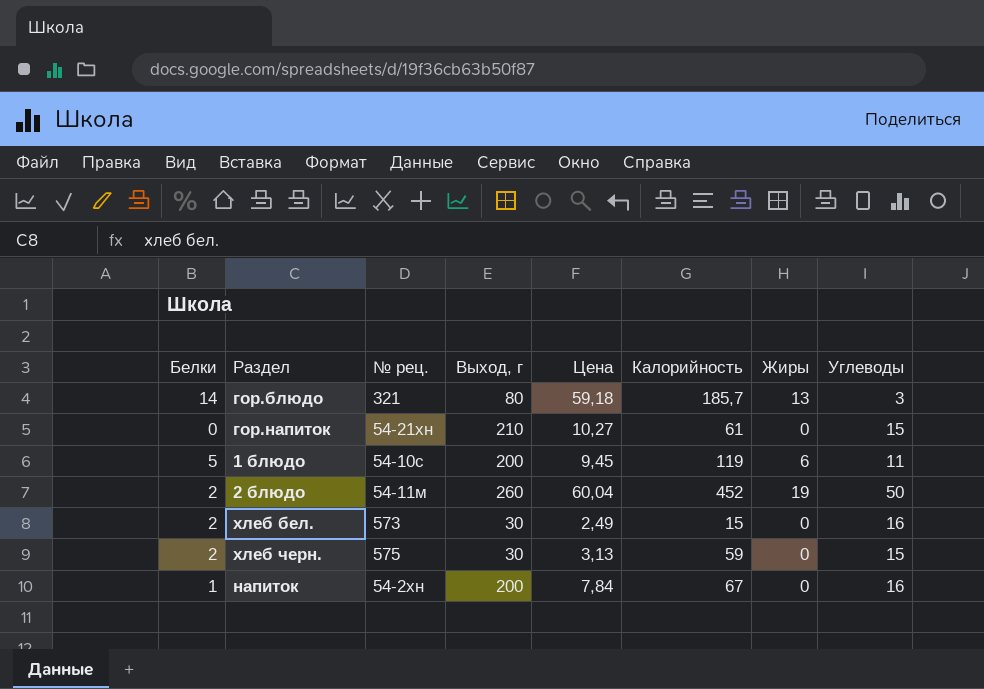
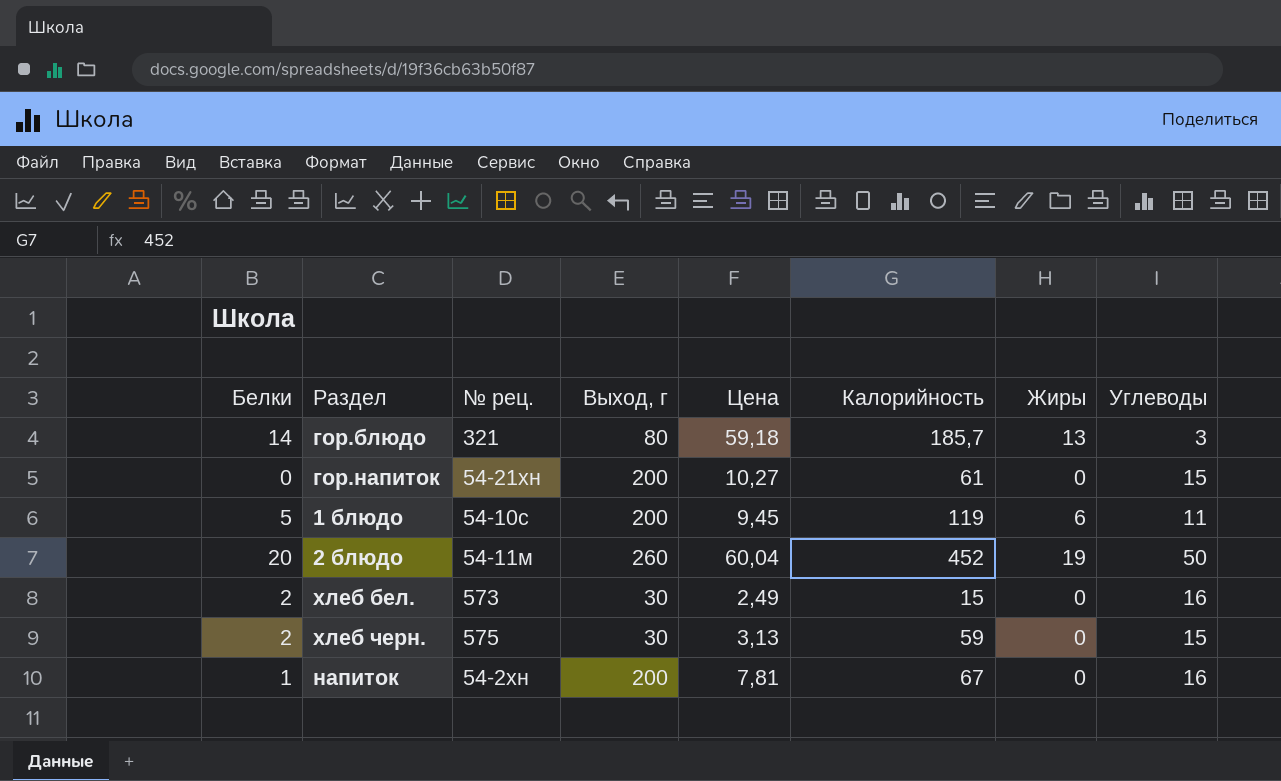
гор.напиток | Выход, г: 210 -> 200
2 блюдо | Белки: 2 -> 20
напиток | Цена: 7,84 -> 7,81

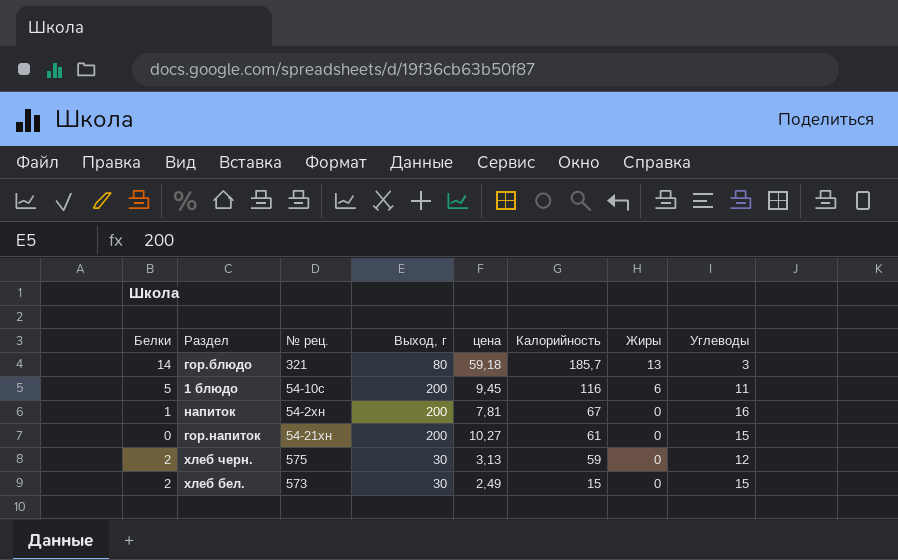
row order: none -> Калорийность descending
column name: Цена -> цена
row 2 блюдо: 20 | 54-11м | 260 | 60,04 | 452 | 19 | 50 -> none
1 блюдо | Калорийность: 119 -> 116
хлеб черн. | Углеводы: 15 -> 12
хлеб бел. | Углеводы: 16 -> 15

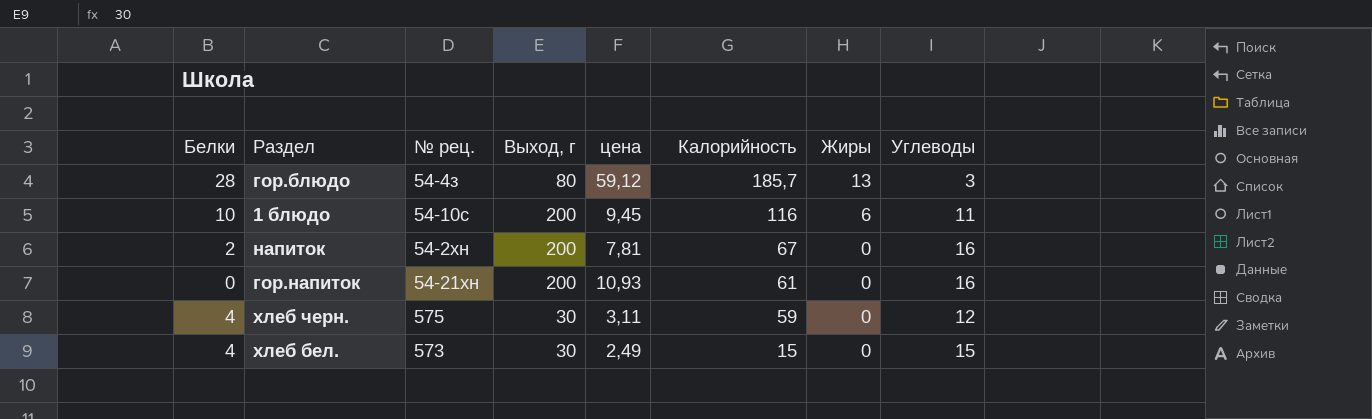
гор.блюдо | Белки: 14 -> 28
гор.блюдо | № рец.: 321 -> 54-4з
гор.блюдо | цена: 59,18 -> 59,12
1 блюдо | Белки: 5 -> 10
напиток | Белки: 1 -> 2
гор.напиток | цена: 10,27 -> 10,93
гор.напиток | Углеводы: 15 -> 16
хлеб черн. | Белки: 2 -> 4
хлеб черн. | цена: 3,13 -> 3,11
хлеб бел. | Белки: 2 -> 4

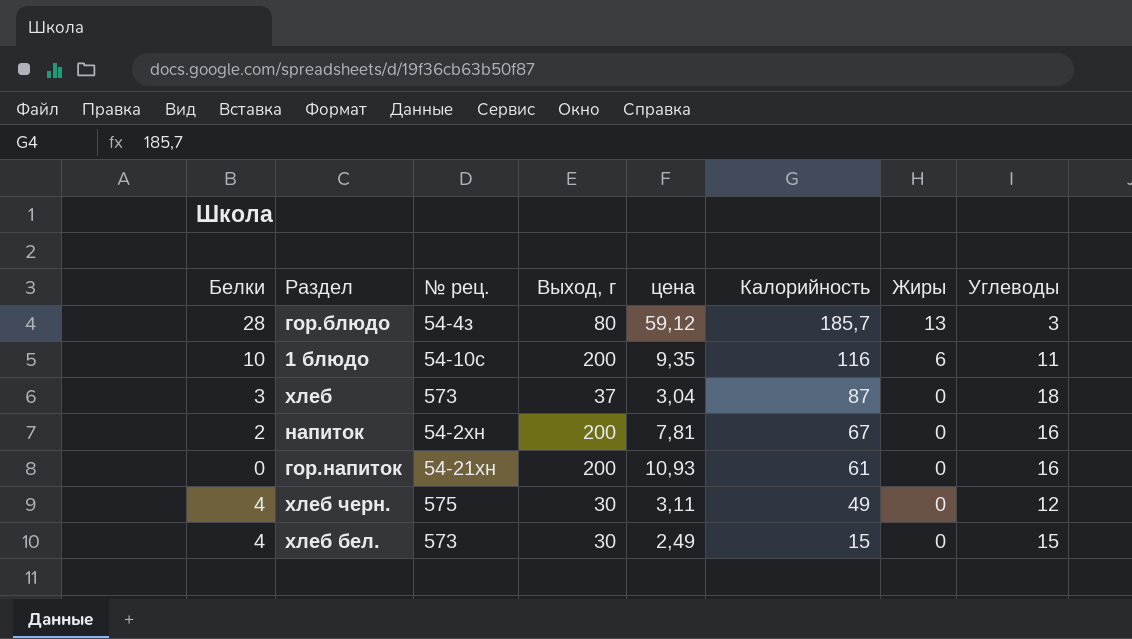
1 блюдо | цена: 9,45 -> 9,35
row хлеб: none -> 3 | 573 | 37 | 3,04 | 87 | 0 | 18
хлеб черн. | Калорийность: 59 -> 49

